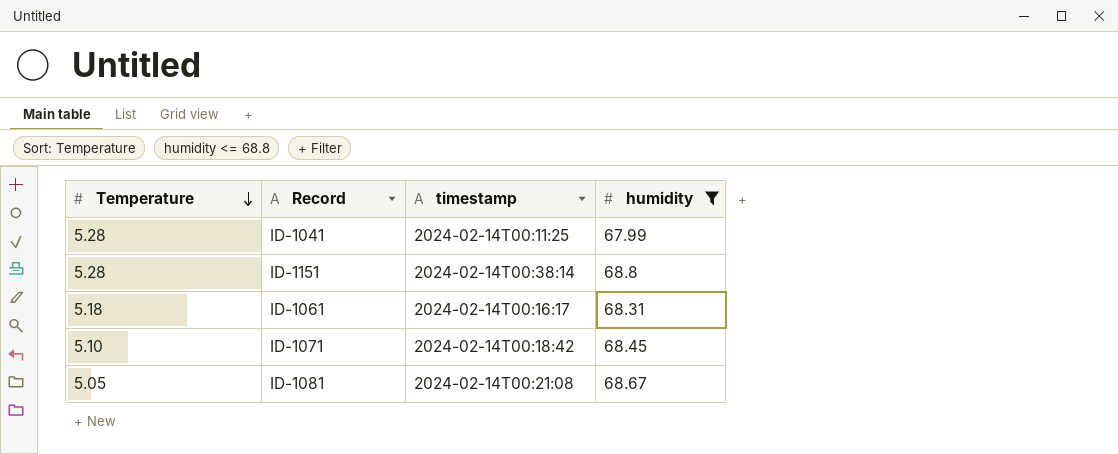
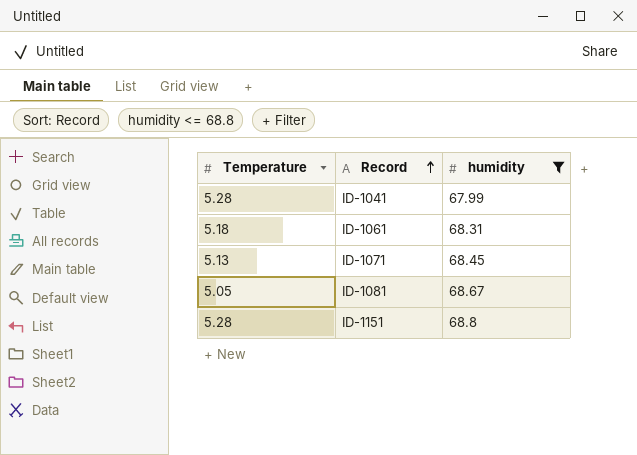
row order: Temperature descending -> Record ascending
column timestamp | position: 3 -> none
ID-1071 | Temperature: 5.10 -> 5.13

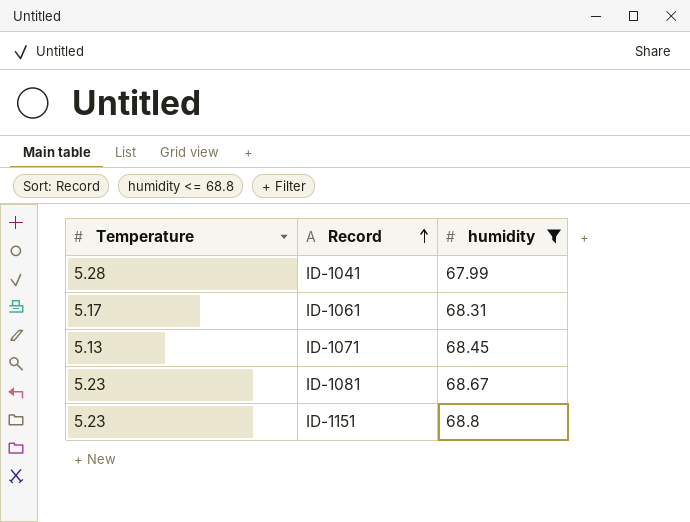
ID-1061 | Temperature: 5.18 -> 5.17
ID-1081 | Temperature: 5.05 -> 5.23
ID-1151 | Temperature: 5.28 -> 5.23

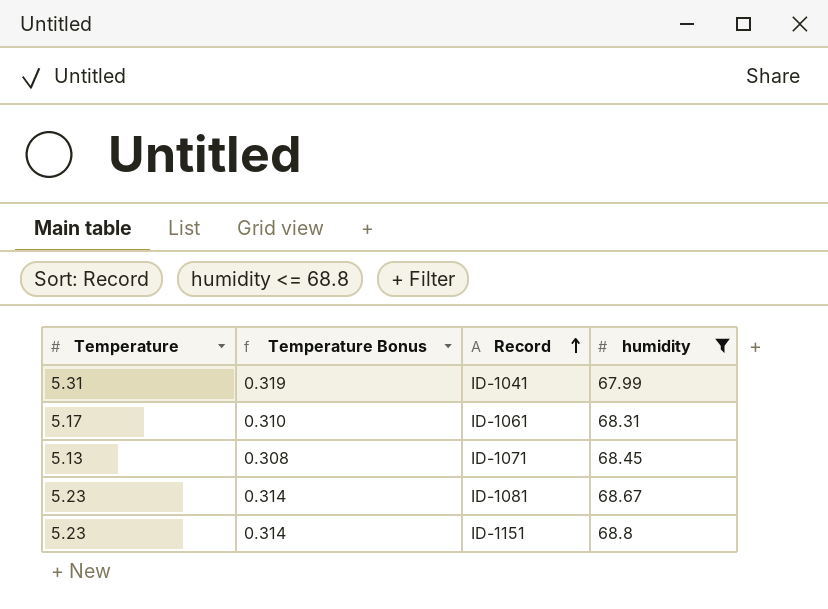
column Temperature Bonus | formula: none -> [Temperature] * 0.06
ID-1041 | Temperature: 5.28 -> 5.31

